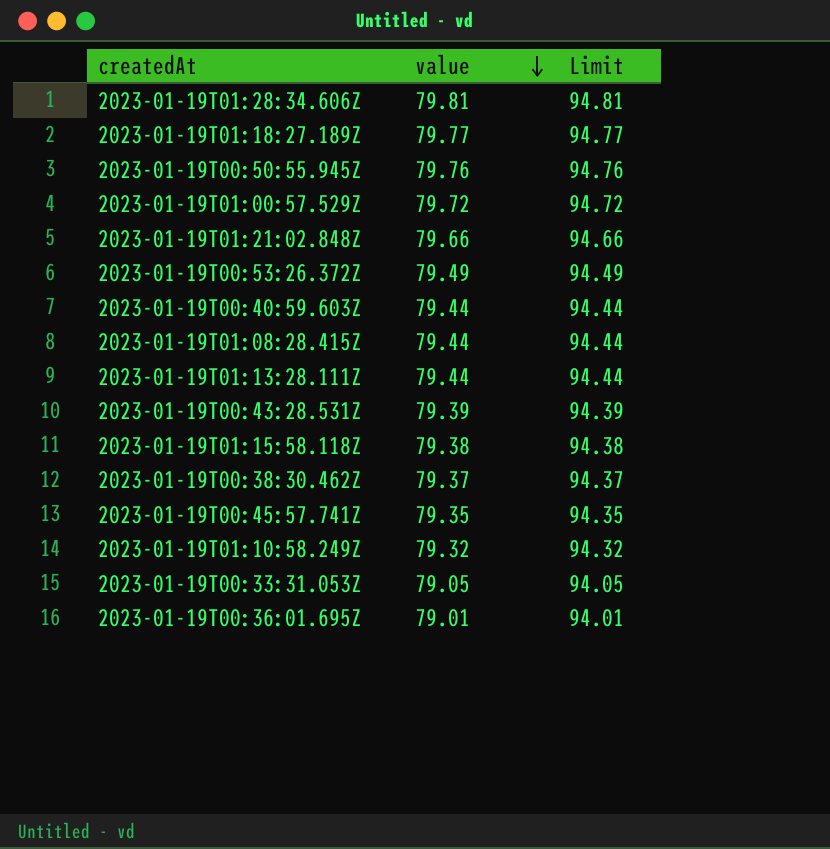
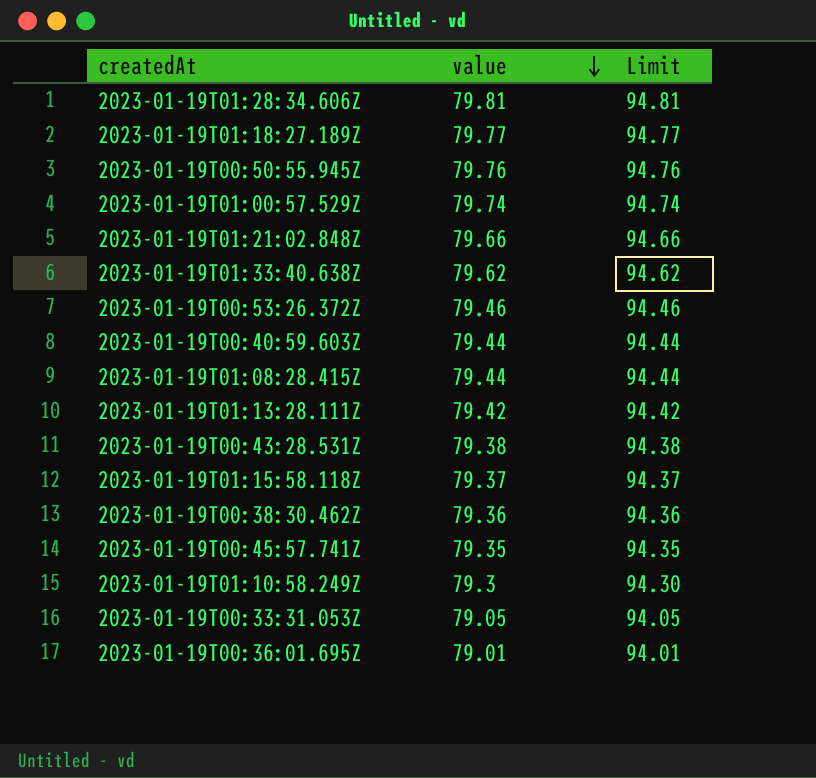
2023-01-19T01:00:57.529Z | value: 79.72 -> 79.74
2023-01-19T01:00:57.529Z | Limit: 94.72 -> 94.74
row 2023-01-19T01:33:40.638Z: none -> 79.62 | 94.62
2023-01-19T00:53:26.372Z | value: 79.49 -> 79.46
2023-01-19T00:53:26.372Z | Limit: 94.49 -> 94.46
2023-01-19T01:13:28.111Z | value: 79.44 -> 79.42
2023-01-19T01:13:28.111Z | Limit: 94.44 -> 94.42
2023-01-19T00:43:28.531Z | value: 79.39 -> 79.38
2023-01-19T00:43:28.531Z | Limit: 94.39 -> 94.38
2023-01-19T01:15:58.118Z | value: 79.38 -> 79.37
2023-01-19T01:15:58.118Z | Limit: 94.38 -> 94.37
2023-01-19T00:38:30.462Z | value: 79.37 -> 79.36
2023-01-19T00:38:30.462Z | Limit: 94.37 -> 94.36
2023-01-19T01:10:58.249Z | value: 79.32 -> 79.3
2023-01-19T01:10:58.249Z | Limit: 94.32 -> 94.30

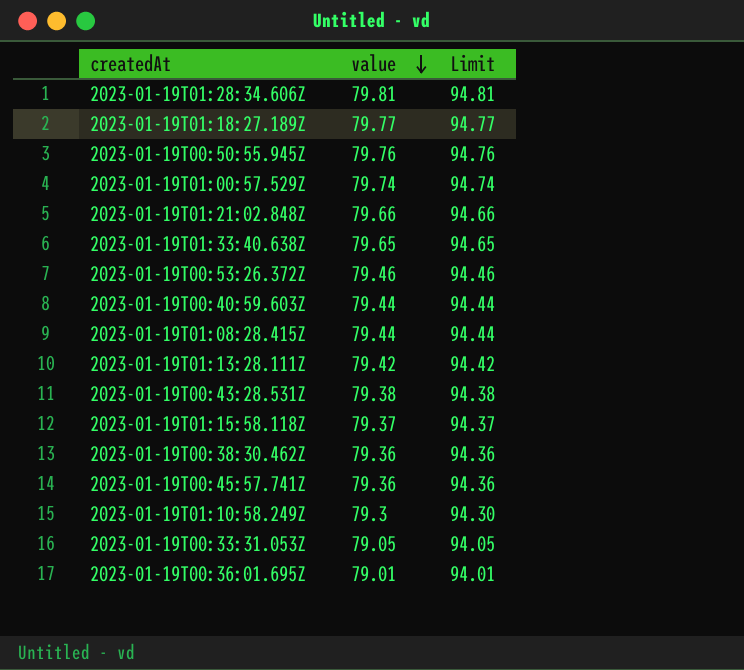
2023-01-19T01:33:40.638Z | value: 79.62 -> 79.65
2023-01-19T01:33:40.638Z | Limit: 94.62 -> 94.65
2023-01-19T00:45:57.741Z | value: 79.35 -> 79.36
2023-01-19T00:45:57.741Z | Limit: 94.35 -> 94.36

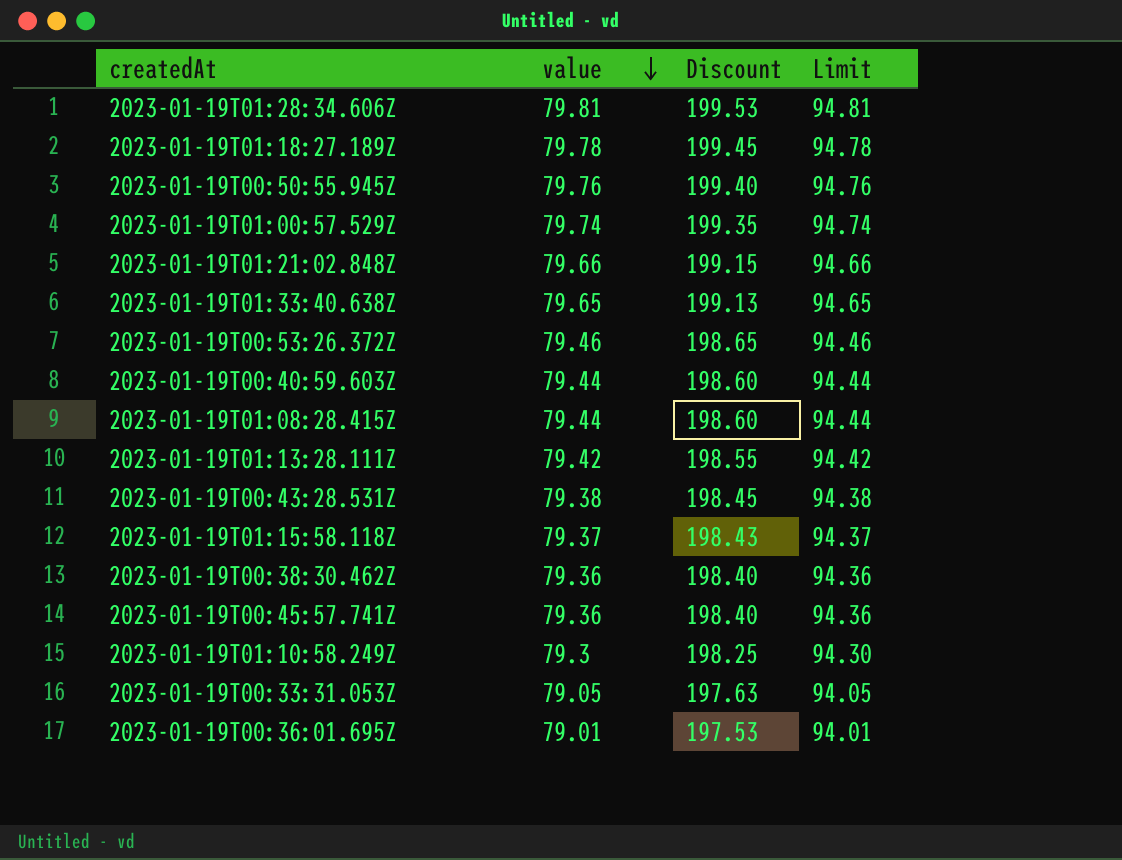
column Discount | formula: none -> [value] * 2.5
2023-01-19T01:18:27.189Z | value: 79.77 -> 79.78
2023-01-19T01:18:27.189Z | Limit: 94.77 -> 94.78

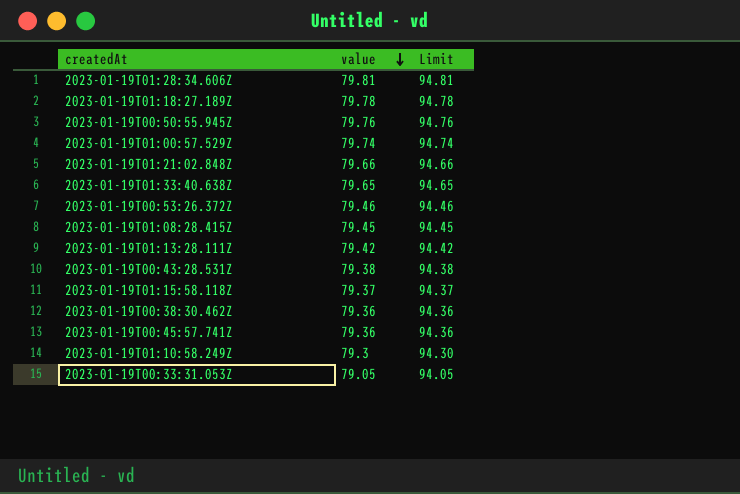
column Discount | formula: [value] * 2.5 -> none
row 2023-01-19T00:40:59.603Z: 79.44 | 198.60 | 94.44 -> none
row 2023-01-19T00:36:01.695Z: 79.01 | 197.53 | 94.01 -> none
2023-01-19T01:08:28.415Z | value: 79.44 -> 79.45
2023-01-19T01:08:28.415Z | Limit: 94.44 -> 94.45

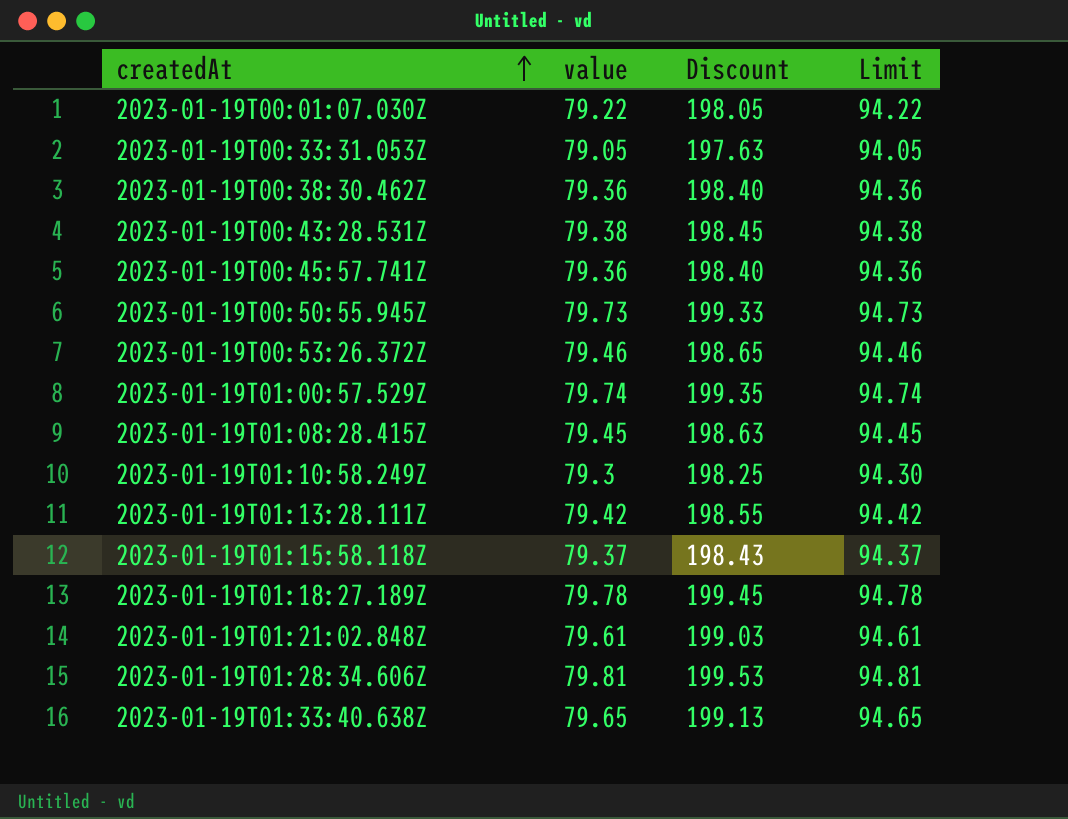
row order: value descending -> createdAt ascending
column Discount | formula: none -> [value] * 2.5
row 2023-01-19T00:01:07.030Z: none -> 79.22 | 198.05 | 94.22
2023-01-19T00:50:55.945Z | value: 79.76 -> 79.73
2023-01-19T00:50:55.945Z | Limit: 94.76 -> 94.73
2023-01-19T01:21:02.848Z | value: 79.66 -> 79.61
2023-01-19T01:21:02.848Z | Limit: 94.66 -> 94.61

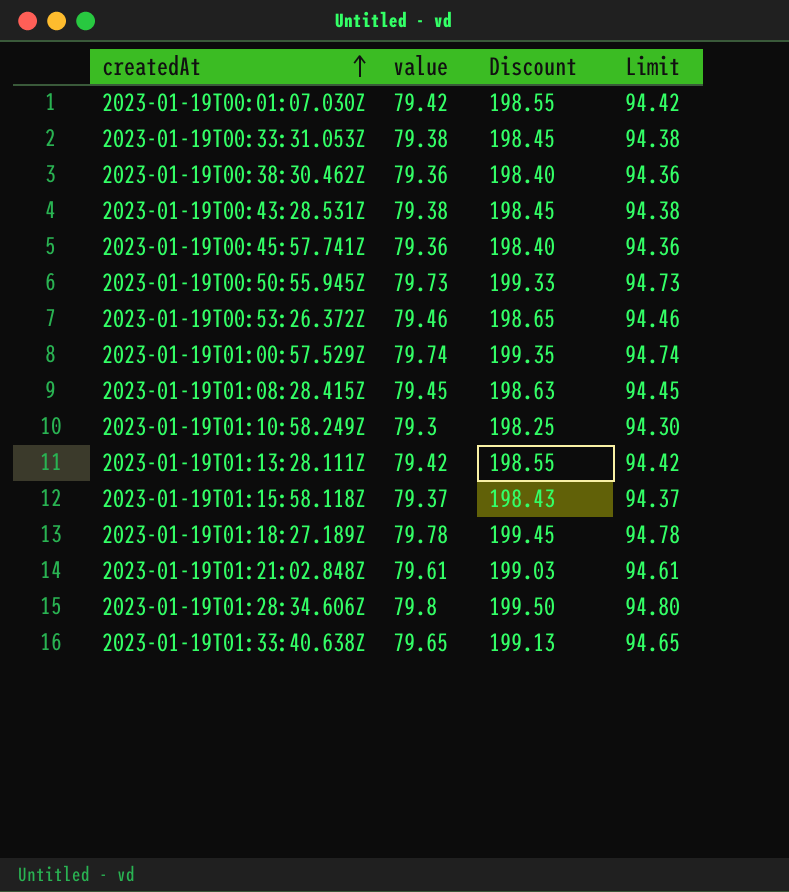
2023-01-19T00:01:07.030Z | value: 79.22 -> 79.42
2023-01-19T00:01:07.030Z | Discount: 198.05 -> 198.55
2023-01-19T00:01:07.030Z | Limit: 94.22 -> 94.42
2023-01-19T00:33:31.053Z | value: 79.05 -> 79.38
2023-01-19T00:33:31.053Z | Discount: 197.63 -> 198.45
2023-01-19T00:33:31.053Z | Limit: 94.05 -> 94.38
2023-01-19T01:28:34.606Z | value: 79.81 -> 79.8
2023-01-19T01:28:34.606Z | Discount: 199.53 -> 199.50
2023-01-19T01:28:34.606Z | Limit: 94.81 -> 94.80

